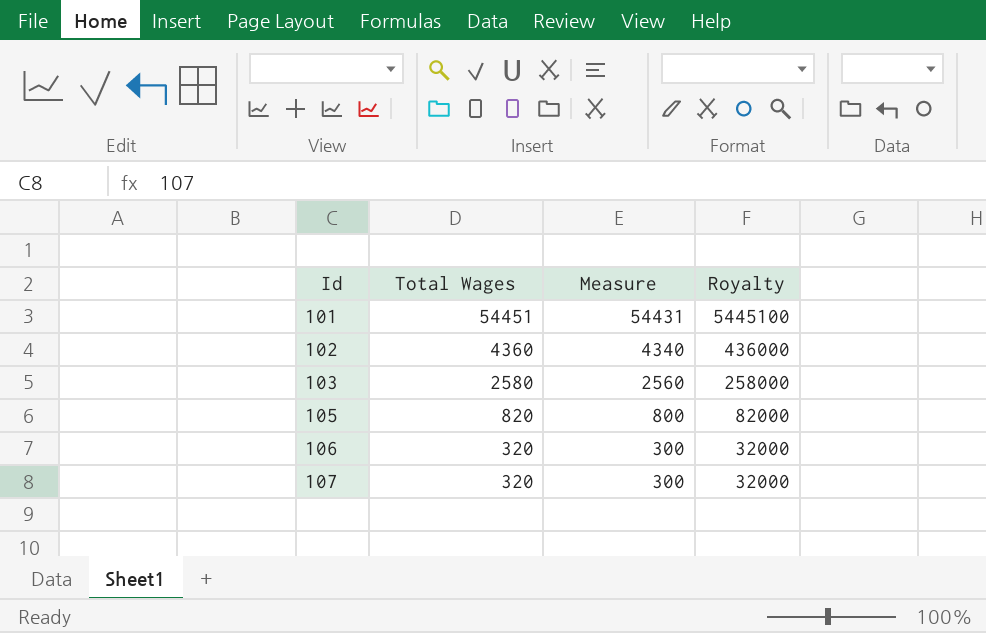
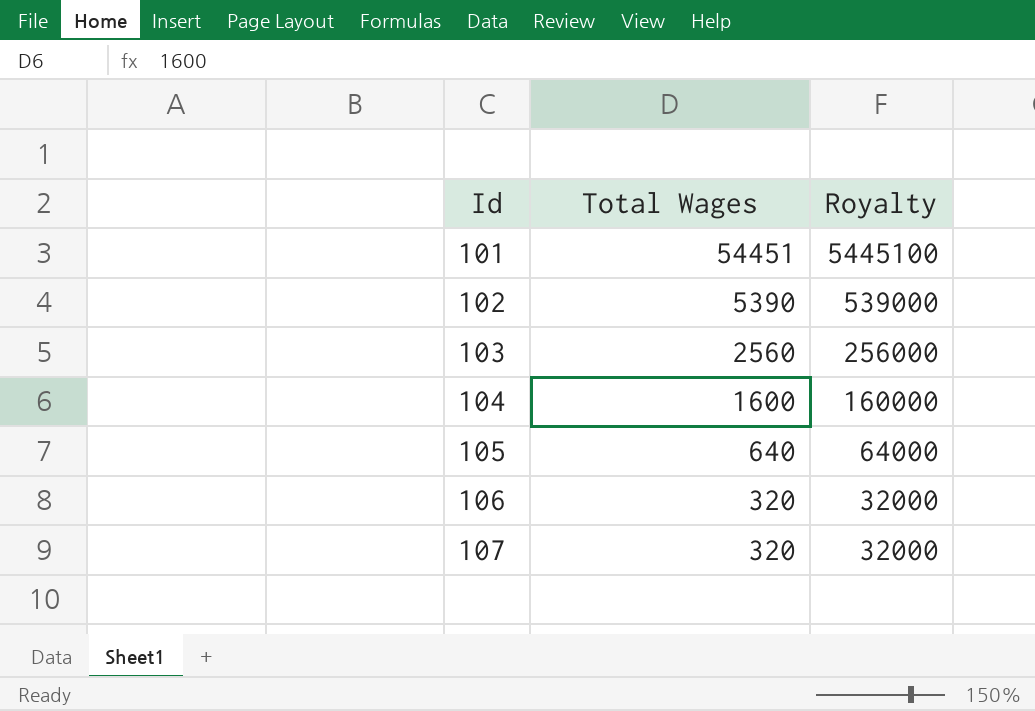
column Measure | formula: [Total Wages] - 20 -> none
102 | Total Wages: 4360 -> 5390
102 | Royalty: 436000 -> 539000
103 | Total Wages: 2580 -> 2560
103 | Royalty: 258000 -> 256000
row 104: none -> 1600 | 160000
105 | Total Wages: 820 -> 640
105 | Royalty: 82000 -> 64000

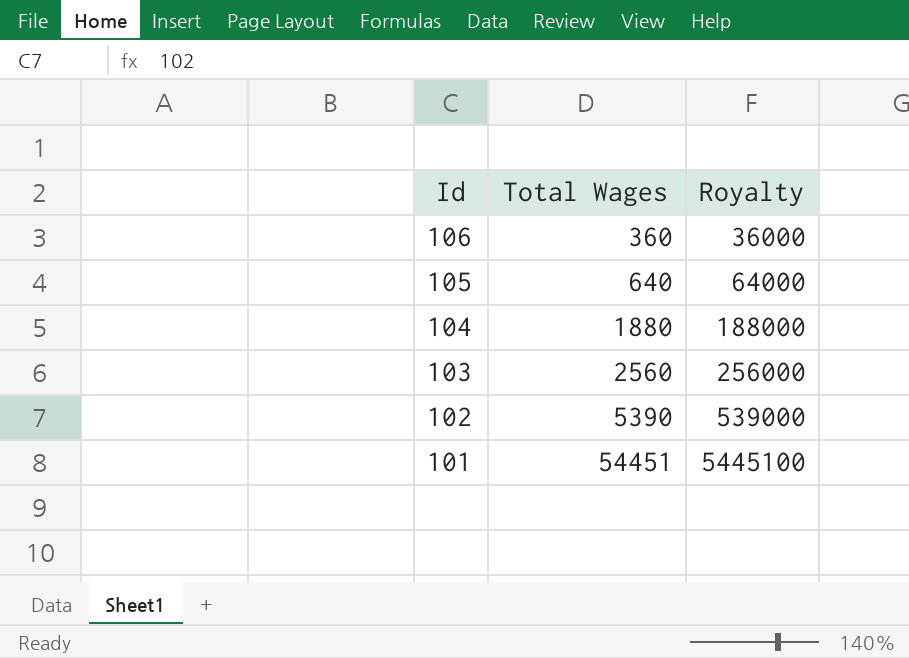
row order: Id ascending -> Id descending
row 107: 320 | 32000 -> none
106 | Total Wages: 320 -> 360
106 | Royalty: 32000 -> 36000
104 | Total Wages: 1600 -> 1880
104 | Royalty: 160000 -> 188000

